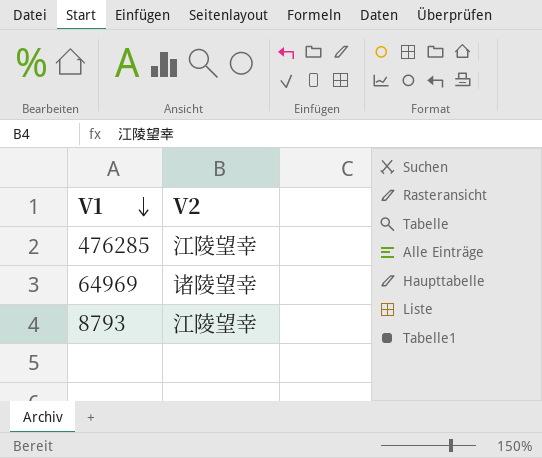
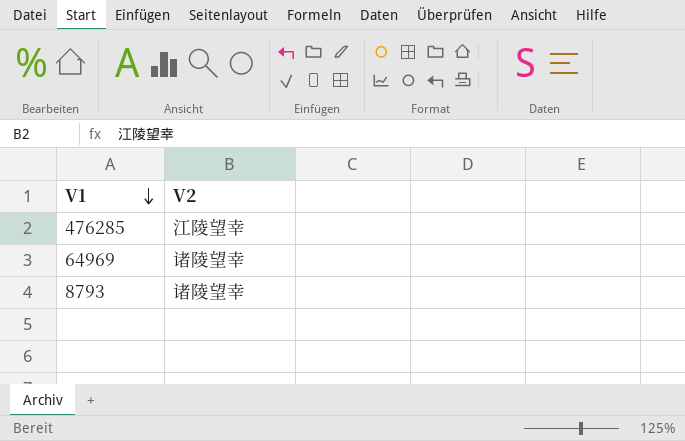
8793 | V2: 江陵望幸 -> 诸陵望幸

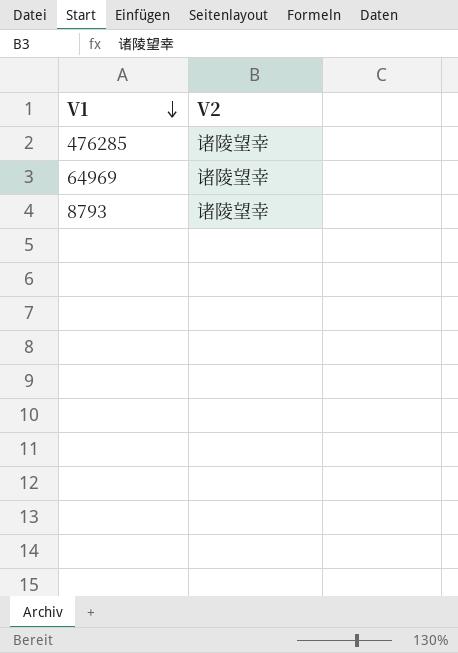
476285 | V2: 江陵望幸 -> 诸陵望幸

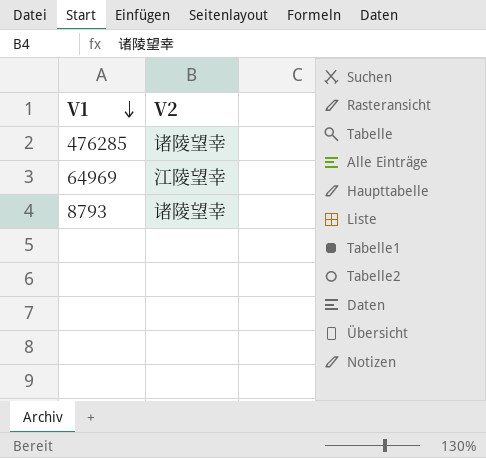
64969 | V2: 诸陵望幸 -> 江陵望幸

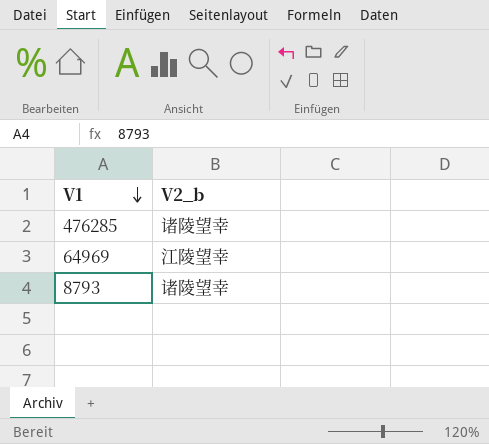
column name: V2 -> V2_b

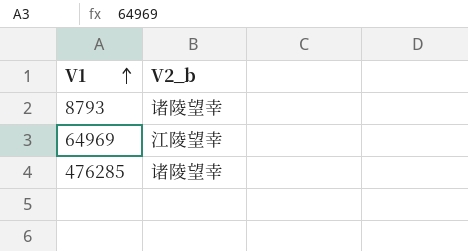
row order: V1 descending -> V1 ascending

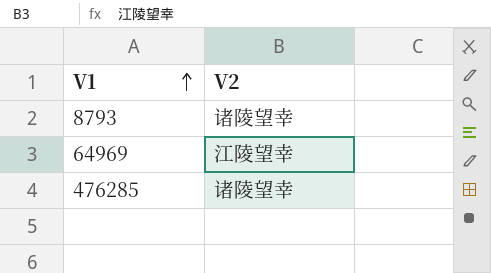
column name: V2_b -> V2

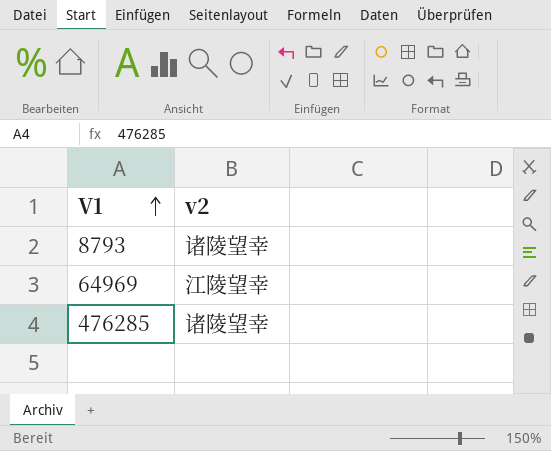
column name: V2 -> v2

